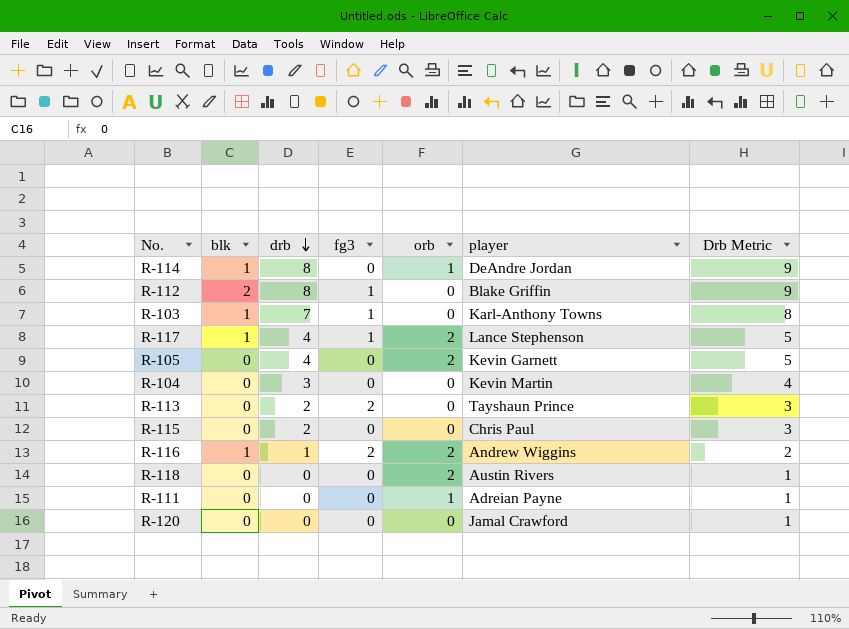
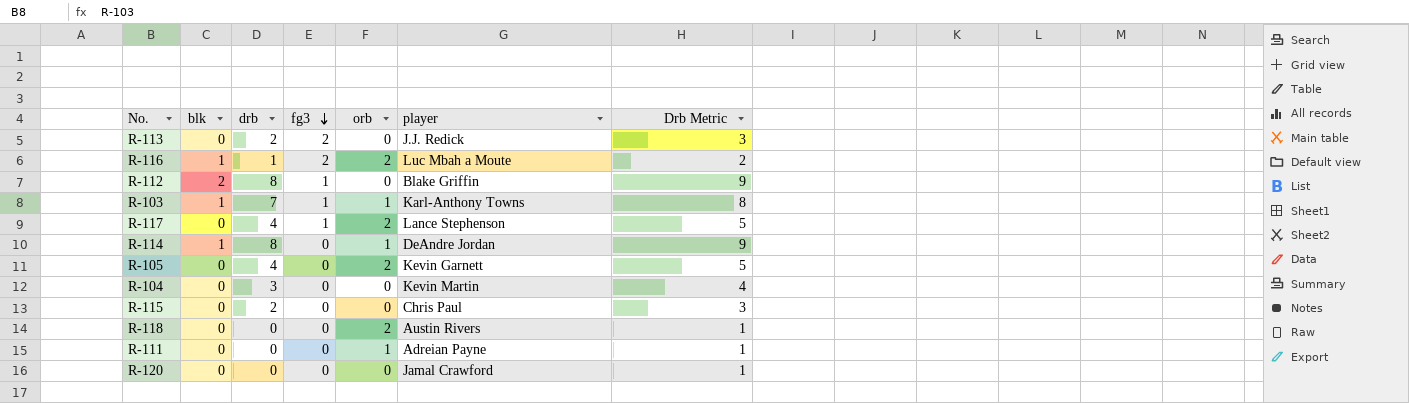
row order: drb descending -> fg3 descending
R-113 | player: Tayshaun Prince -> J.J. Redick
R-116 | player: Andrew Wiggins -> Luc Mbah a Moute
R-103 | orb: 0 -> 1
R-117 | blk: 1 -> 0

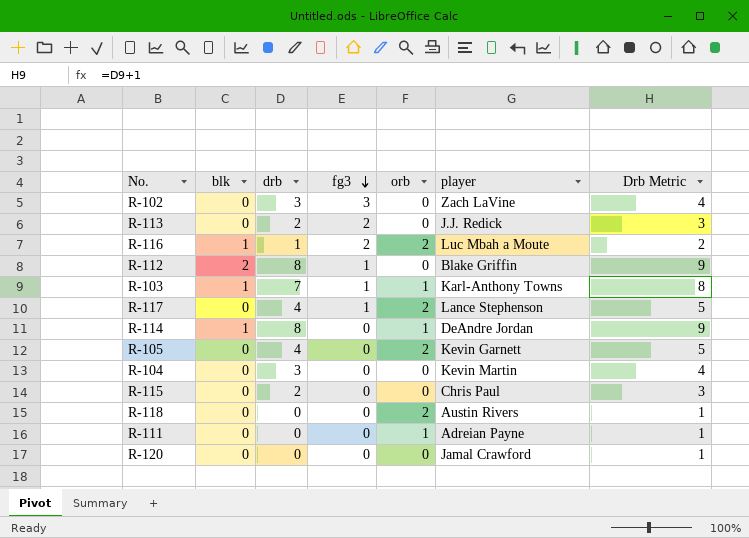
row R-102: none -> 0 | 3 | 3 | 0 | Zach LaVine | 4

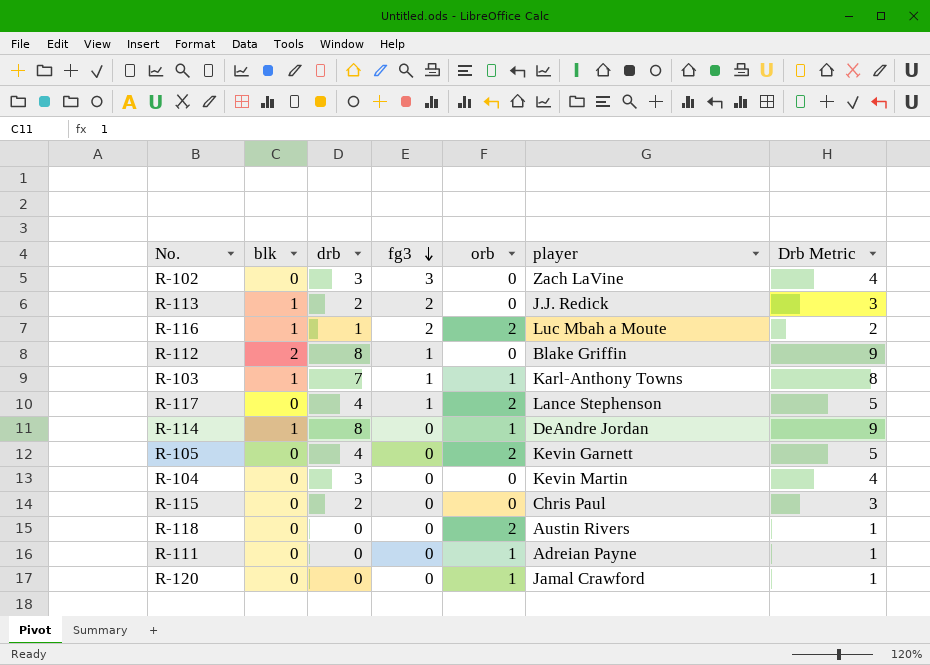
R-113 | blk: 0 -> 1
R-120 | orb: 0 -> 1

